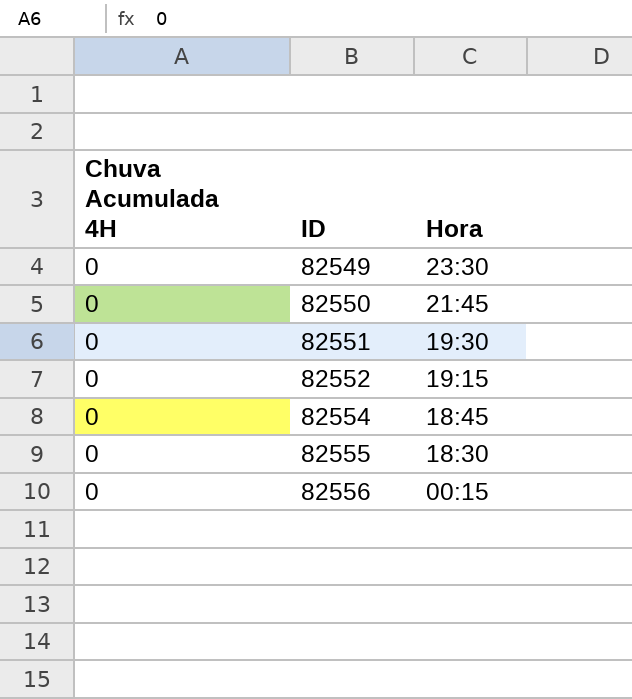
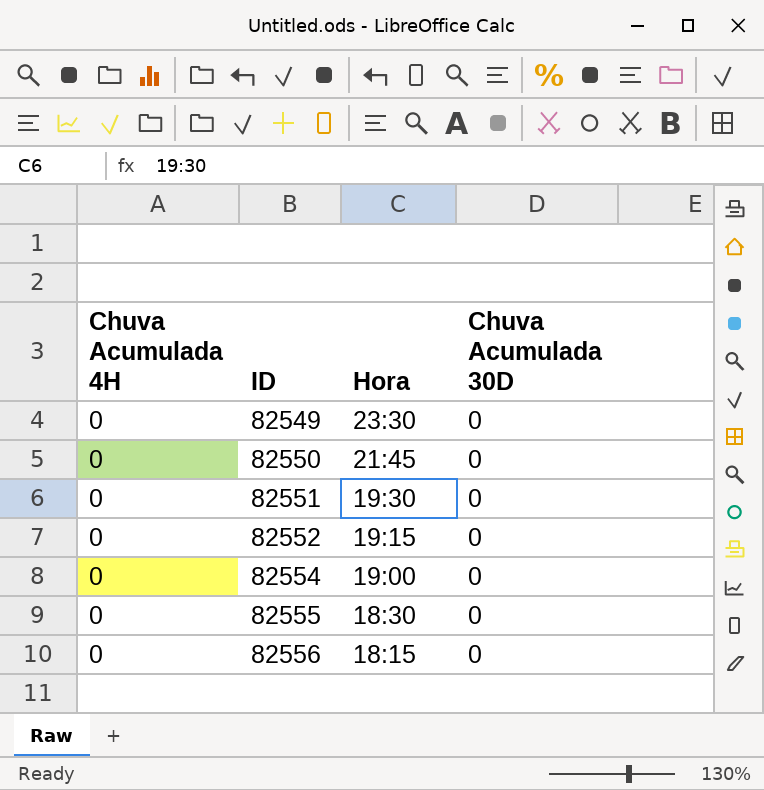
column Chuva Acumulada 30D | position: none -> 4
82554 | Hora: 18:45 -> 19:00
82556 | Hora: 00:15 -> 18:15

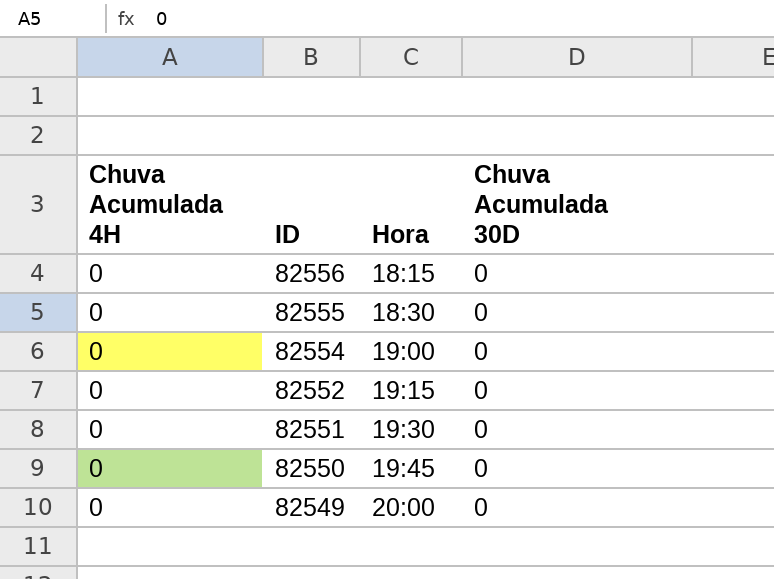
row order: ID ascending -> ID descending
82550 | Hora: 21:45 -> 19:45
82549 | Hora: 23:30 -> 20:00

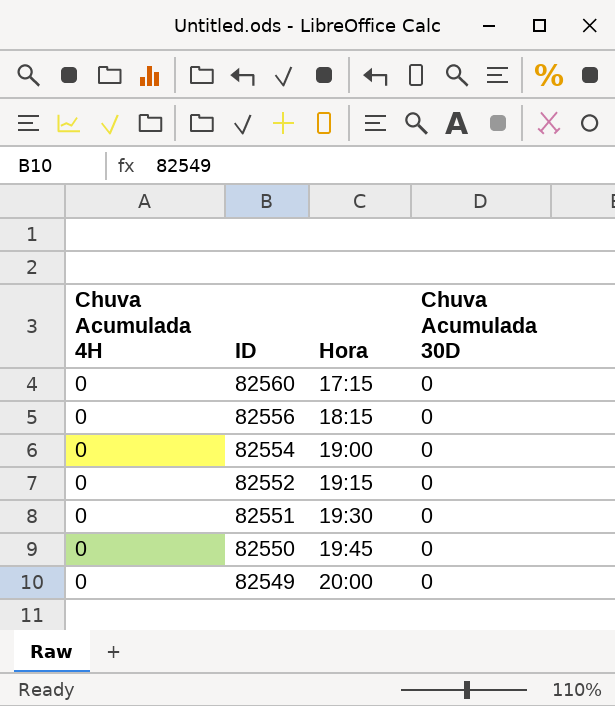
row 82555: 0 | 18:30 | 0 -> none
row 82560: none -> 0 | 17:15 | 0

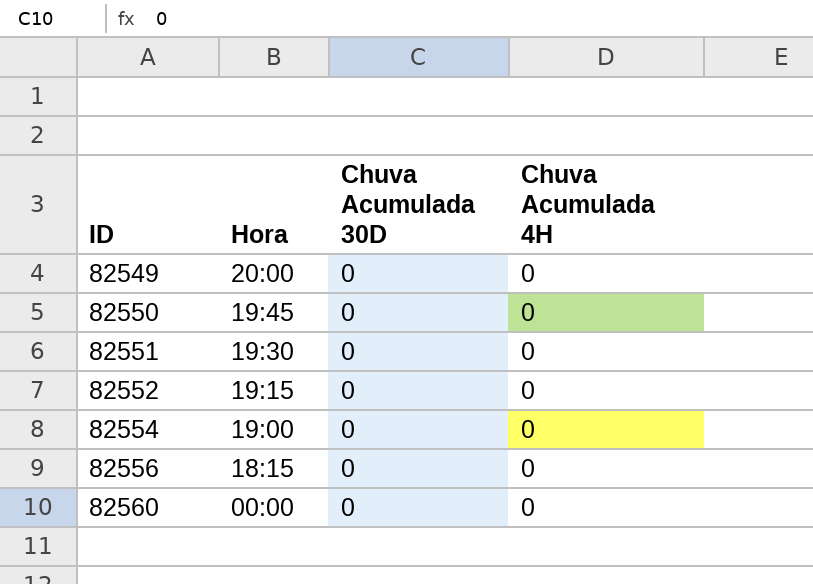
row order: ID descending -> ID ascending
column Chuva Acumulada 4H | position: 1 -> 4
82560 | Hora: 17:15 -> 00:00

